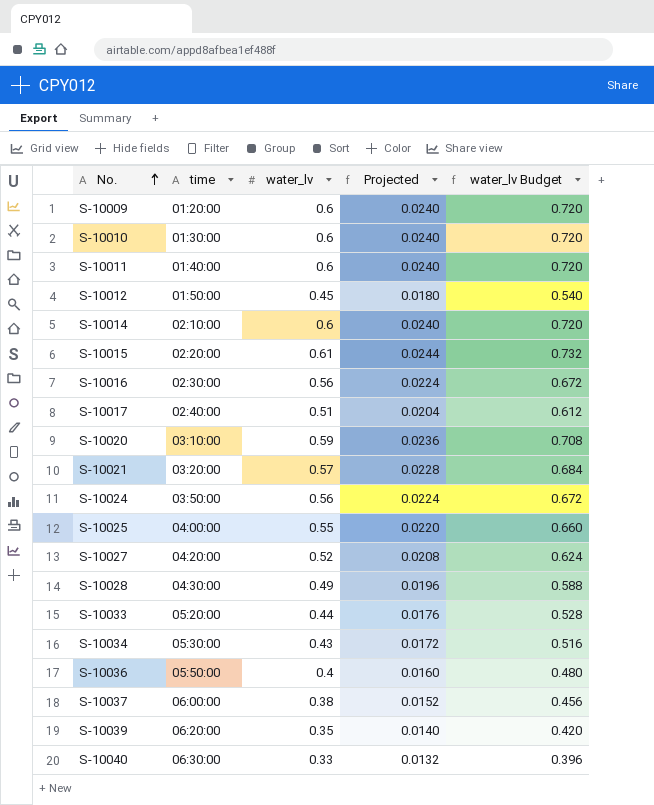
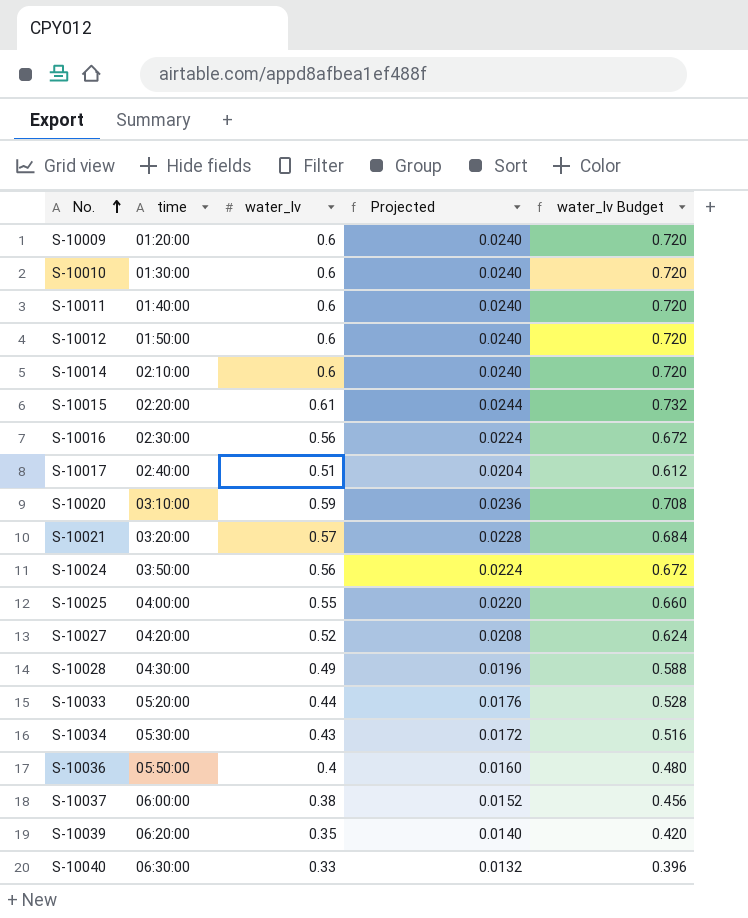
S-10012 | water_lv: 0.45 -> 0.6
S-10012 | Projected: 0.0180 -> 0.0240
S-10012 | water_lv Budget: 0.540 -> 0.720

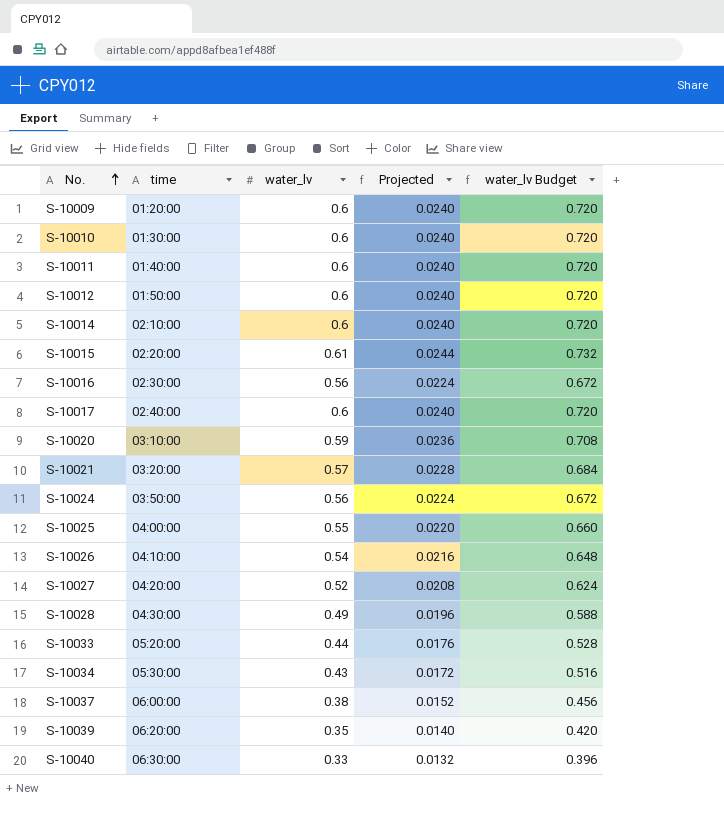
row S-10036: 05:50:00 | 0.4 | 0.0160 | 0.480 -> none
S-10017 | water_lv: 0.51 -> 0.6
S-10017 | Projected: 0.0204 -> 0.0240
S-10017 | water_lv Budget: 0.612 -> 0.720
row S-10026: none -> 04:10:00 | 0.54 | 0.0216 | 0.648

